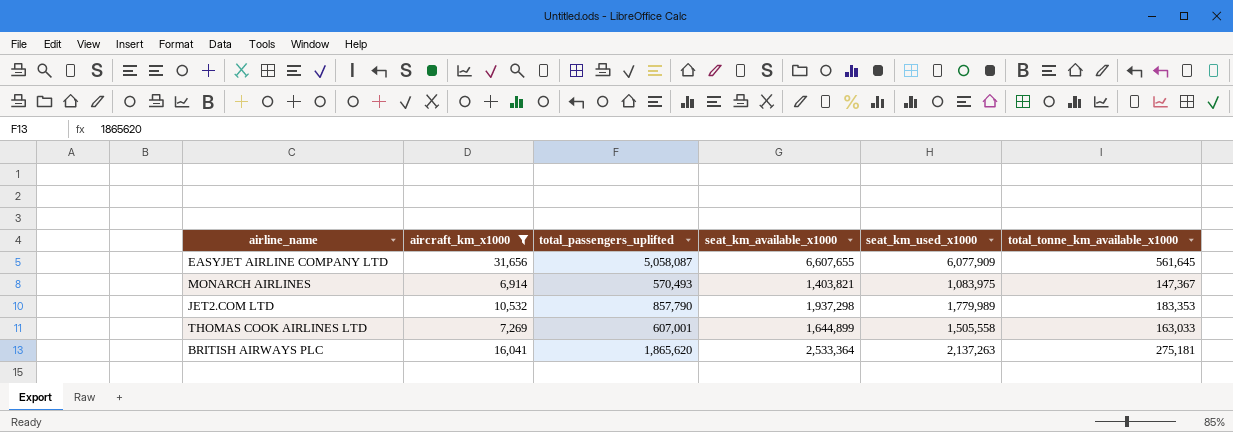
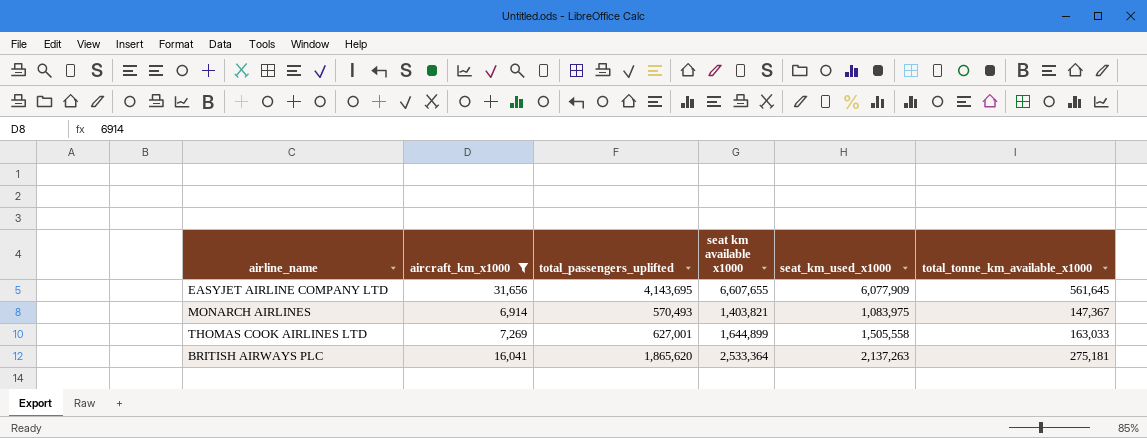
column name: seat_km_available_x1000 -> seat km available x1000
row JET2.COM LTD: 10,532 | 857,790 | 1,937,298 | 1,779,989 | 183,353 -> none
EASYJET AIRLINE COMPANY LTD | total_passengers_uplifted: 5,058,087 -> 4,143,695
THOMAS COOK AIRLINES LTD | total_passengers_uplifted: 607,001 -> 627,001

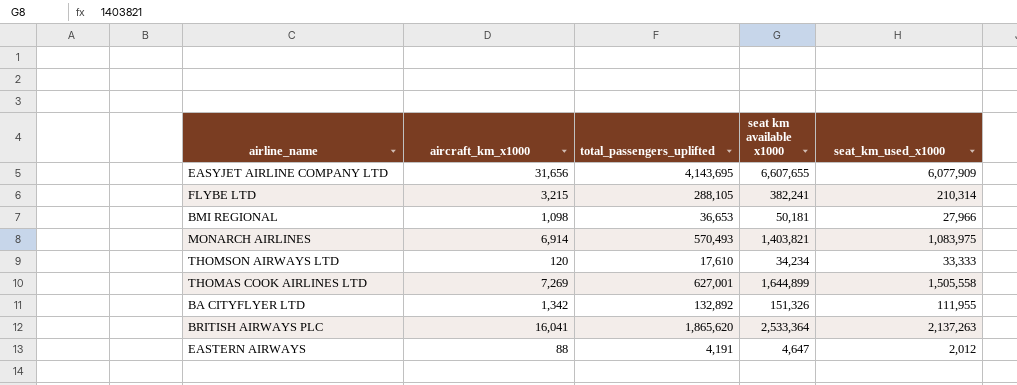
filter: aircraft_km_x1000 >= 6,914 -> none
column total_tonne_km_available_x1000 | position: 6 -> none

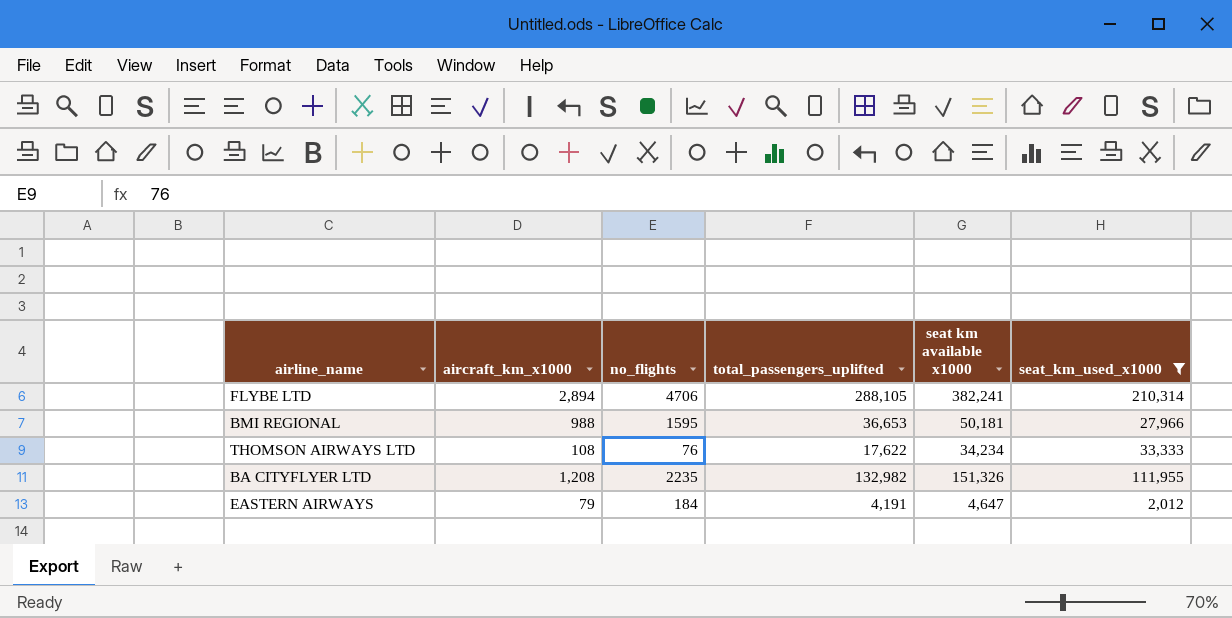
filter: none -> seat_km_used_x1000 <= 210,314
column no_flights | position: none -> 3
FLYBE LTD | aircraft_km_x1000: 3,215 -> 2,894
BMI REGIONAL | aircraft_km_x1000: 1,098 -> 988
THOMSON AIRWAYS LTD | aircraft_km_x1000: 120 -> 108
THOMSON AIRWAYS LTD | total_passengers_uplifted: 17,610 -> 17,622
BA CITYFLYER LTD | aircraft_km_x1000: 1,342 -> 1,208
BA CITYFLYER LTD | total_passengers_uplifted: 132,892 -> 132,982
EASTERN AIRWAYS | aircraft_km_x1000: 88 -> 79

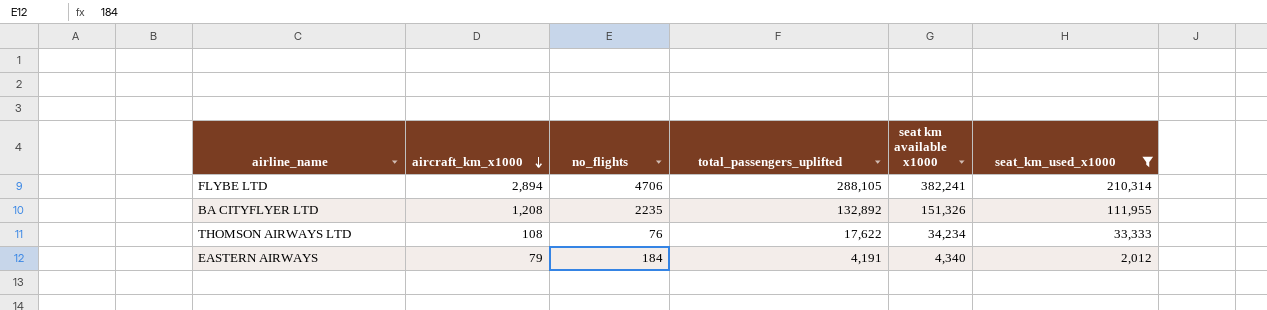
row order: none -> aircraft_km_x1000 descending
row BMI REGIONAL: 988 | 1595 | 36,653 | 50,181 | 27,966 -> none
BA CITYFLYER LTD | total_passengers_uplifted: 132,982 -> 132,892
EASTERN AIRWAYS | seat km available x1000: 4,647 -> 4,340

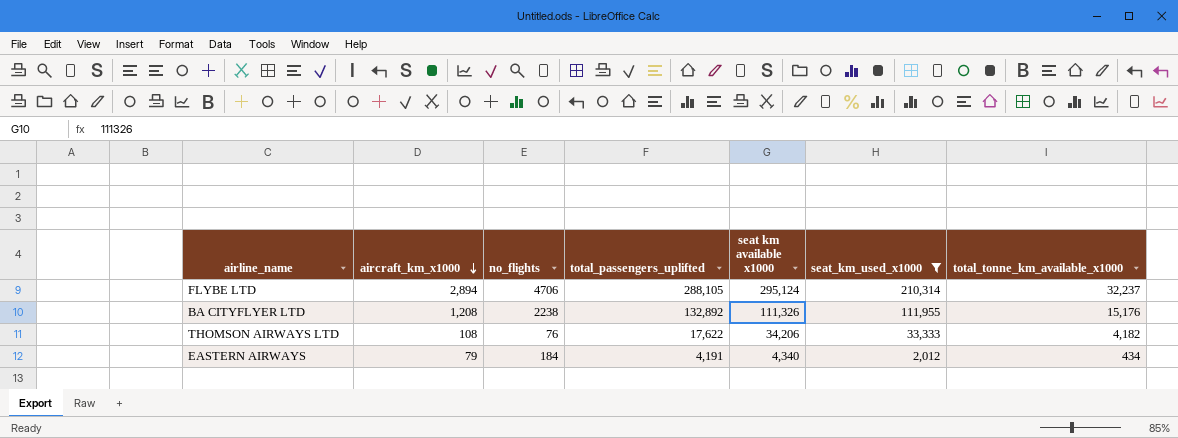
column total_tonne_km_available_x1000 | position: none -> 7
FLYBE LTD | seat km available x1000: 382,241 -> 295,124
BA CITYFLYER LTD | no_flights: 2235 -> 2238
BA CITYFLYER LTD | seat km available x1000: 151,326 -> 111,326
THOMSON AIRWAYS LTD | seat km available x1000: 34,234 -> 34,206

